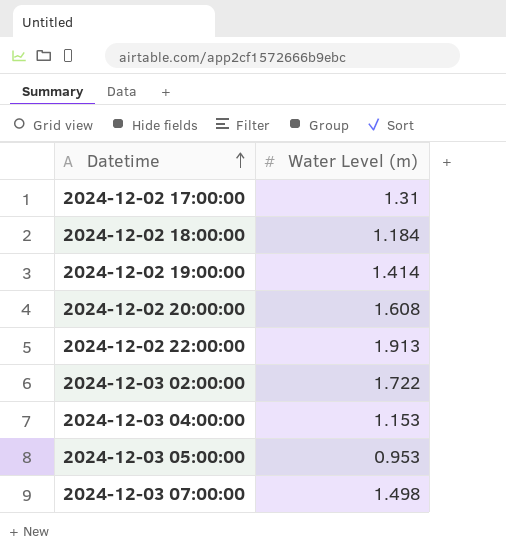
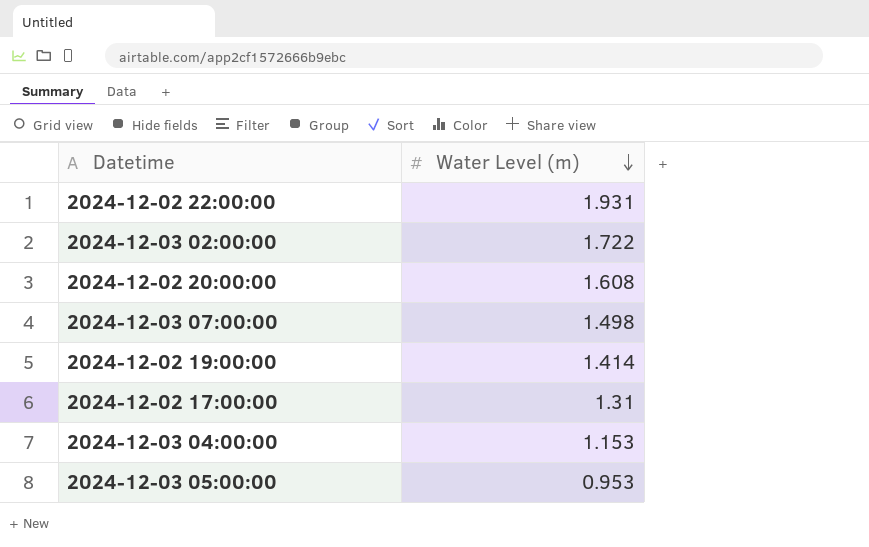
row order: Datetime ascending -> Water Level (m) descending
row 2024-12-02 18:00:00: 1.184 -> none
2024-12-02 22:00:00 | Water Level (m): 1.913 -> 1.931

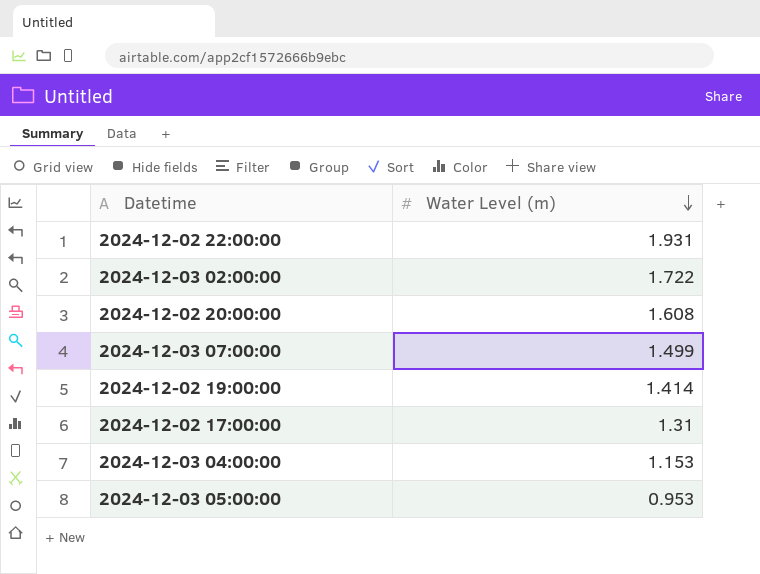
2024-12-03 07:00:00 | Water Level (m): 1.498 -> 1.499

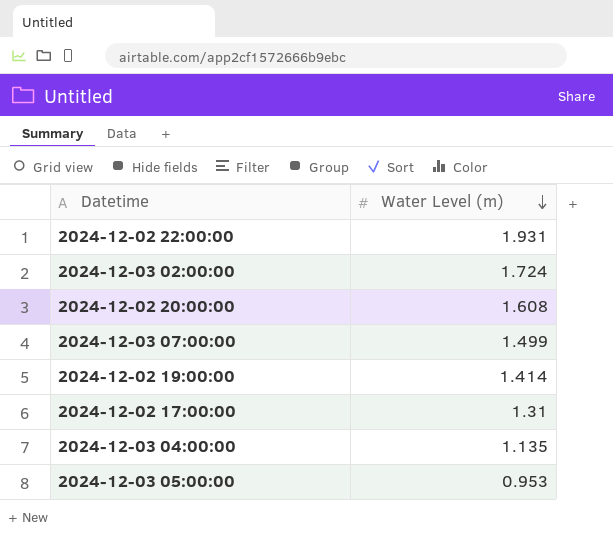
2024-12-03 02:00:00 | Water Level (m): 1.722 -> 1.724
2024-12-03 04:00:00 | Water Level (m): 1.153 -> 1.135

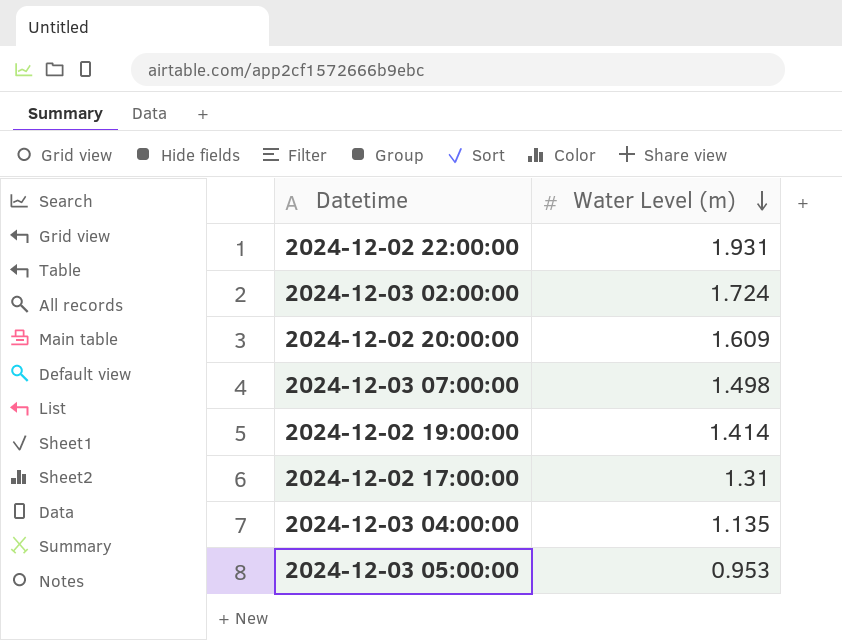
2024-12-02 20:00:00 | Water Level (m): 1.608 -> 1.609
2024-12-03 07:00:00 | Water Level (m): 1.499 -> 1.498

